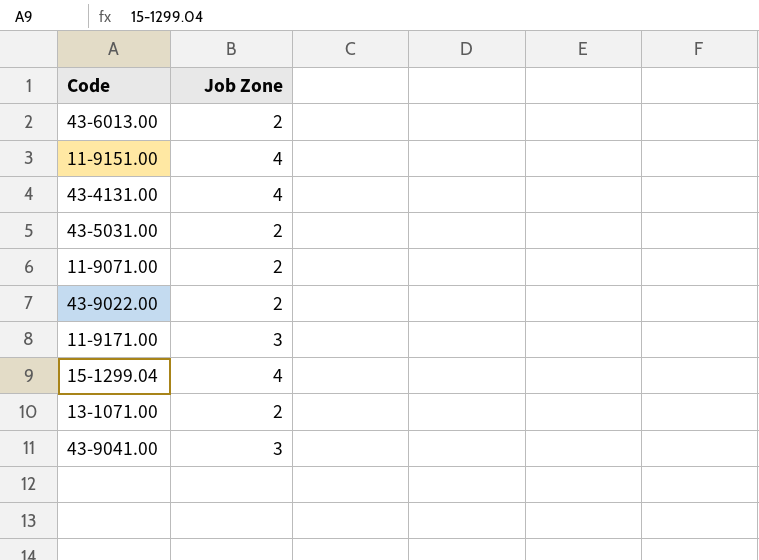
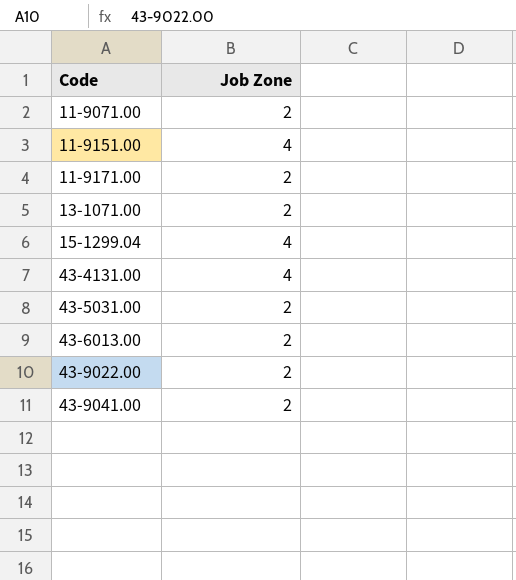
row order: none -> Code ascending
11-9171.00 | Job Zone: 3 -> 2
43-9041.00 | Job Zone: 3 -> 2

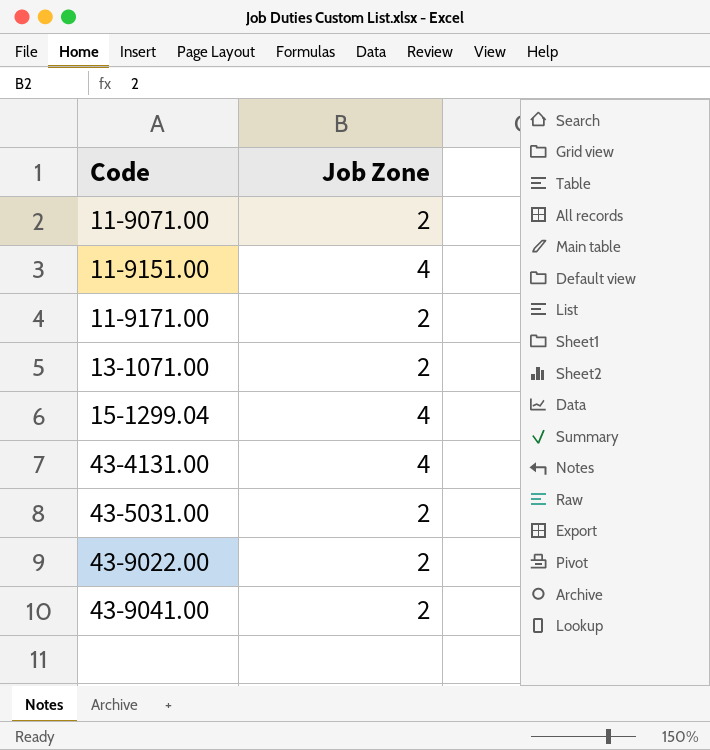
row 43-6013.00: 2 -> none

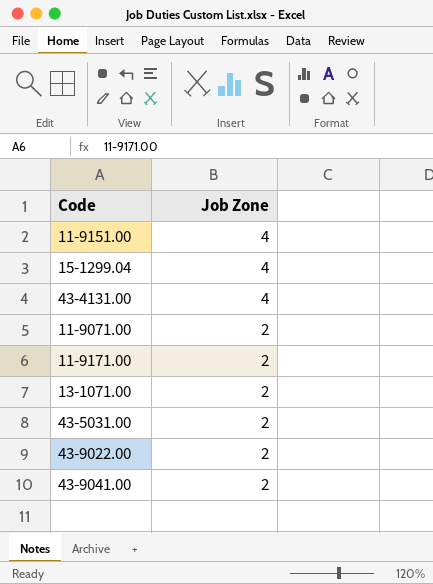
row order: Code ascending -> Job Zone descending

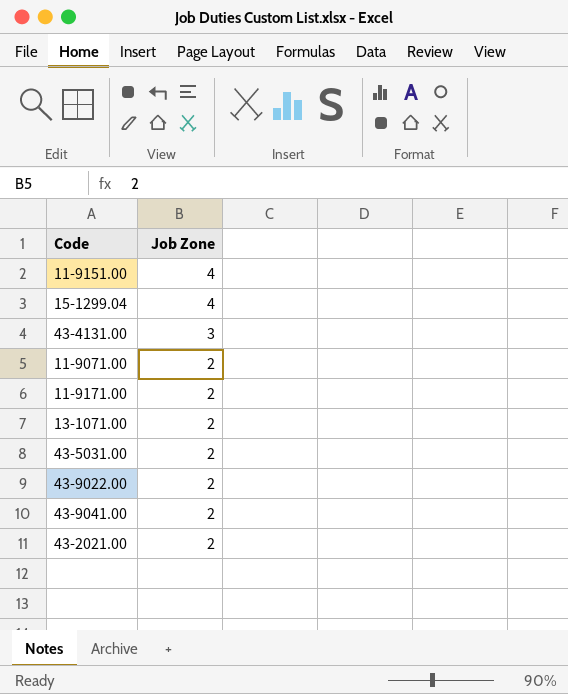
43-4131.00 | Job Zone: 4 -> 3
row 43-2021.00: none -> 2

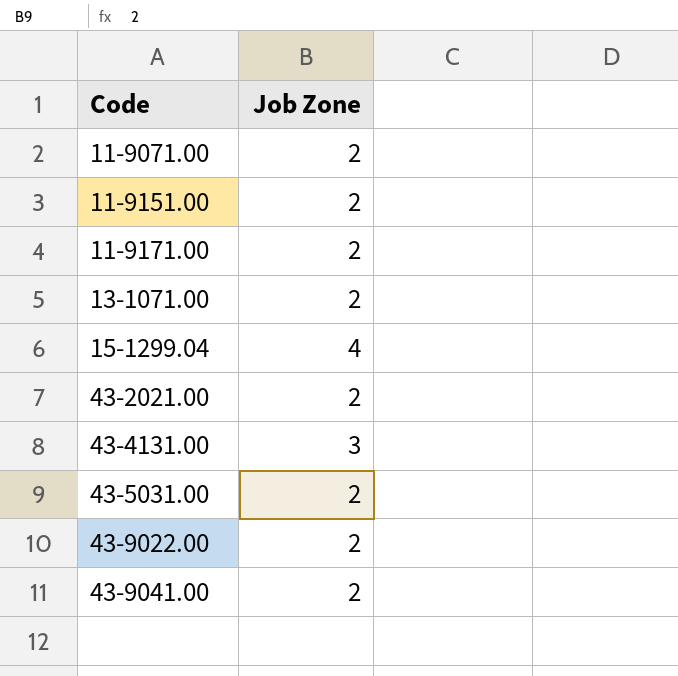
row order: Job Zone descending -> Code ascending
11-9151.00 | Job Zone: 4 -> 2

